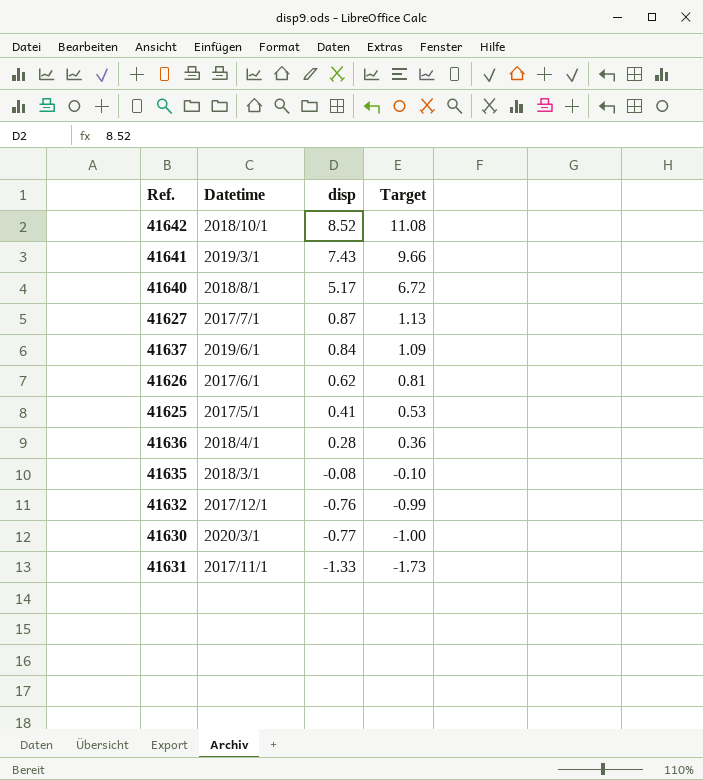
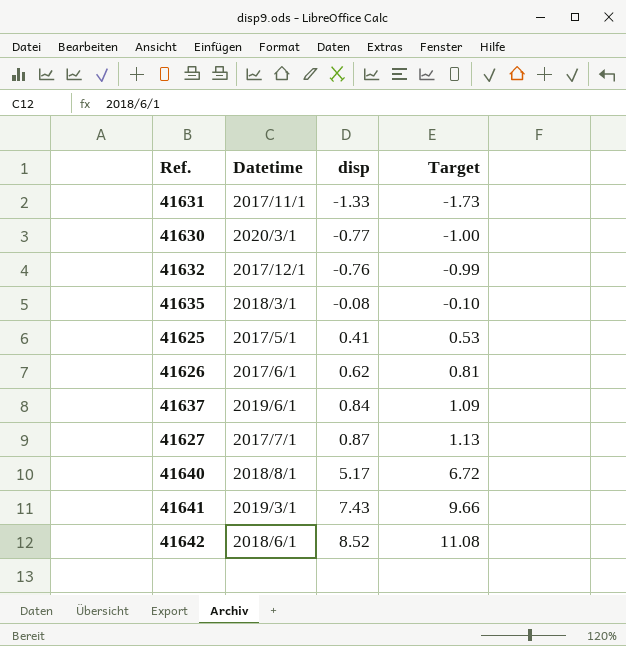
row order: disp descending -> disp ascending
row 41636: 2018/4/1 | 0.28 | 0.36 -> none
41642 | Datetime: 2018/10/1 -> 2018/6/1

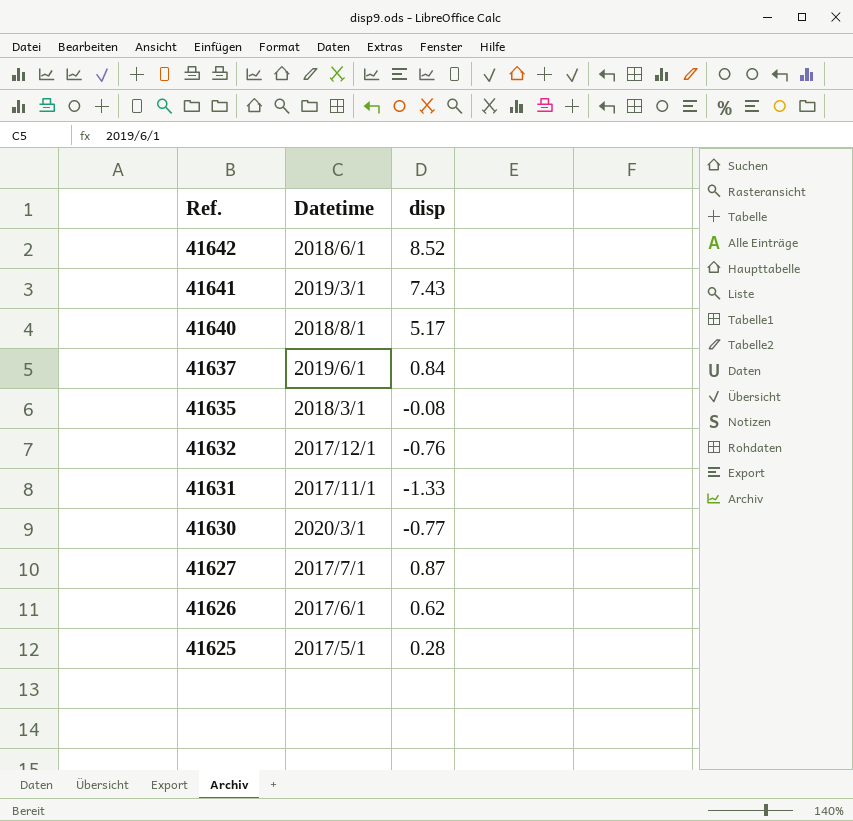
row order: disp ascending -> Ref. descending
column Target | formula: [disp] * 1.3 -> none
41625 | disp: 0.41 -> 0.28

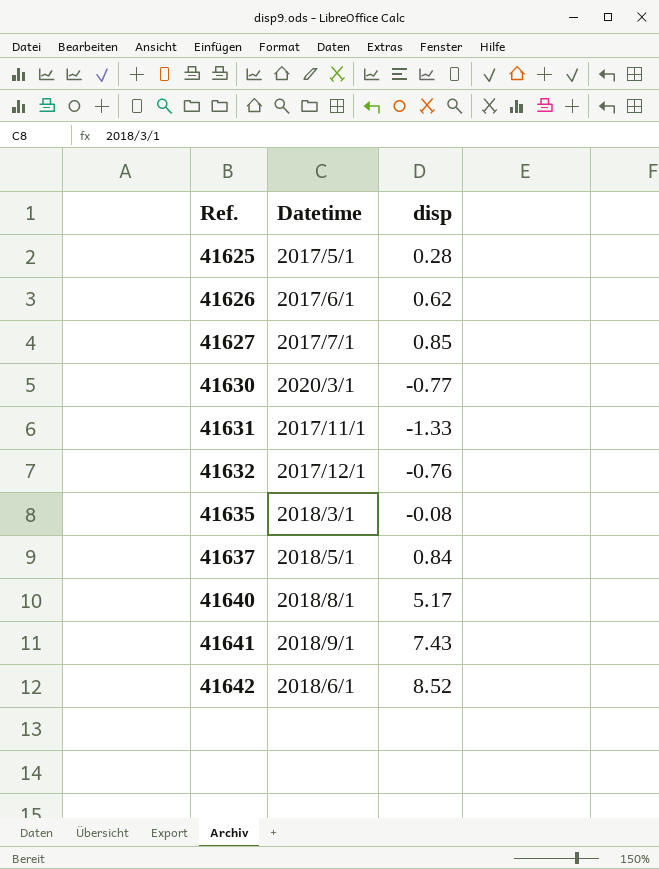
row order: Ref. descending -> Ref. ascending
41627 | disp: 0.87 -> 0.85
41637 | Datetime: 2019/6/1 -> 2018/5/1
41641 | Datetime: 2019/3/1 -> 2018/9/1

